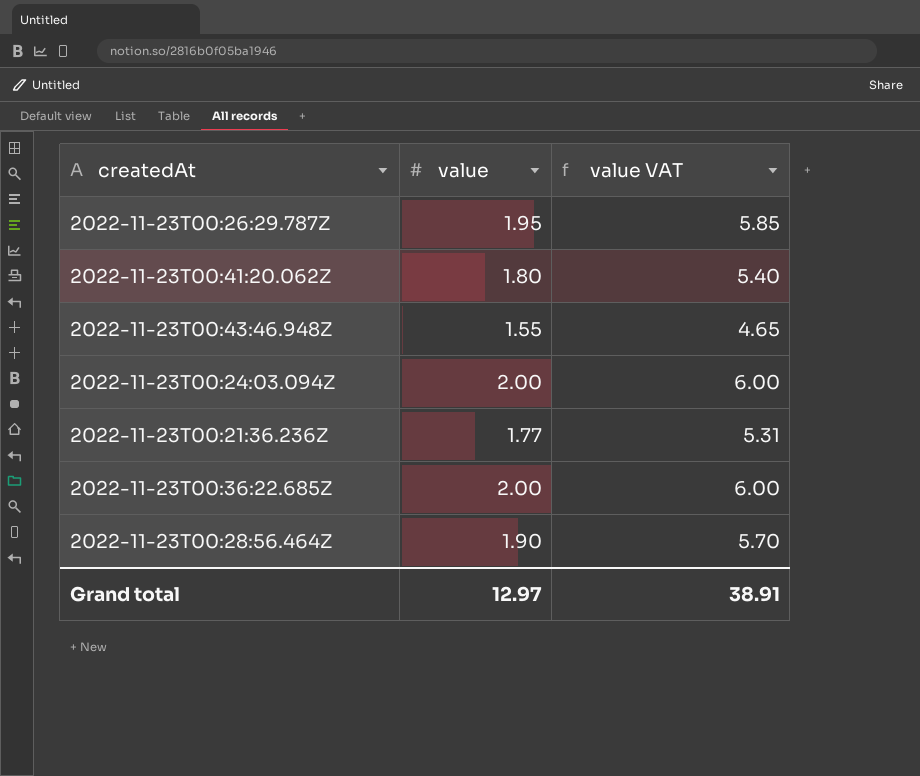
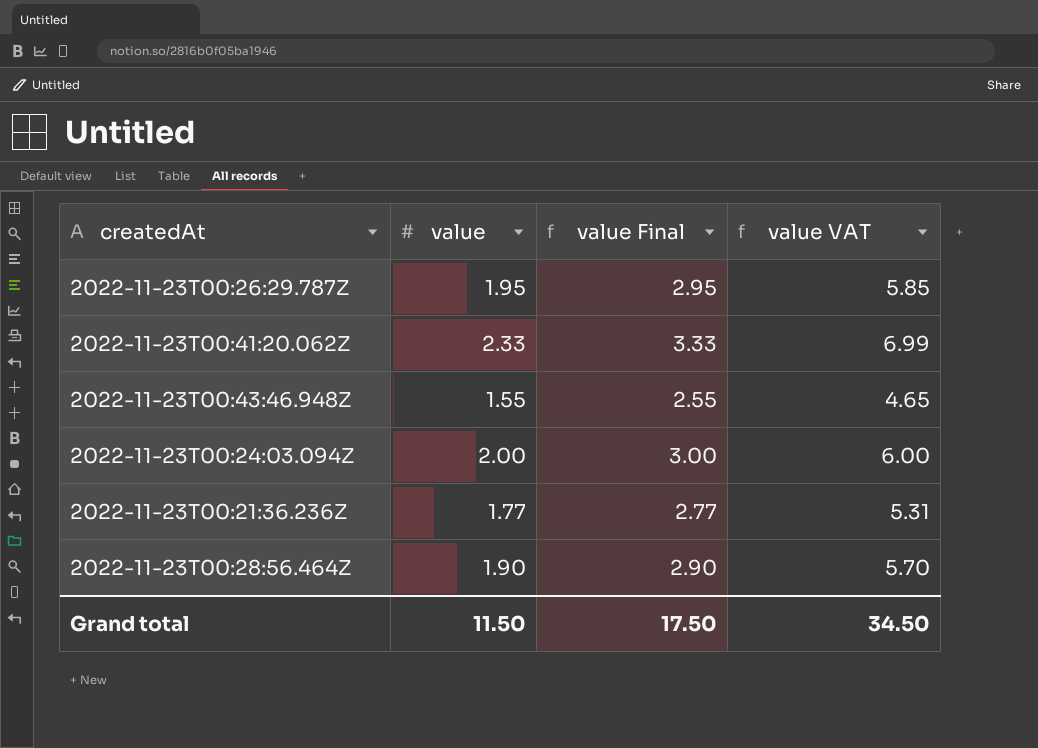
column value Final | formula: none -> [value] + 1
row 2022-11-23T00:36:22.685Z: 2.00 | 6.00 -> none
2022-11-23T00:41:20.062Z | value: 1.80 -> 2.33
2022-11-23T00:41:20.062Z | value VAT: 5.40 -> 6.99
Grand total | value: 12.97 -> 11.50
Grand total | value VAT: 38.91 -> 34.50

